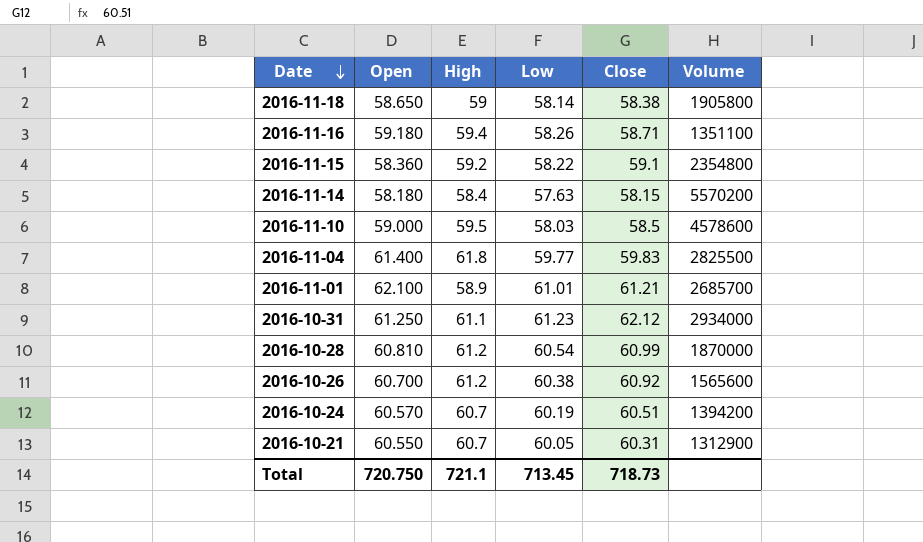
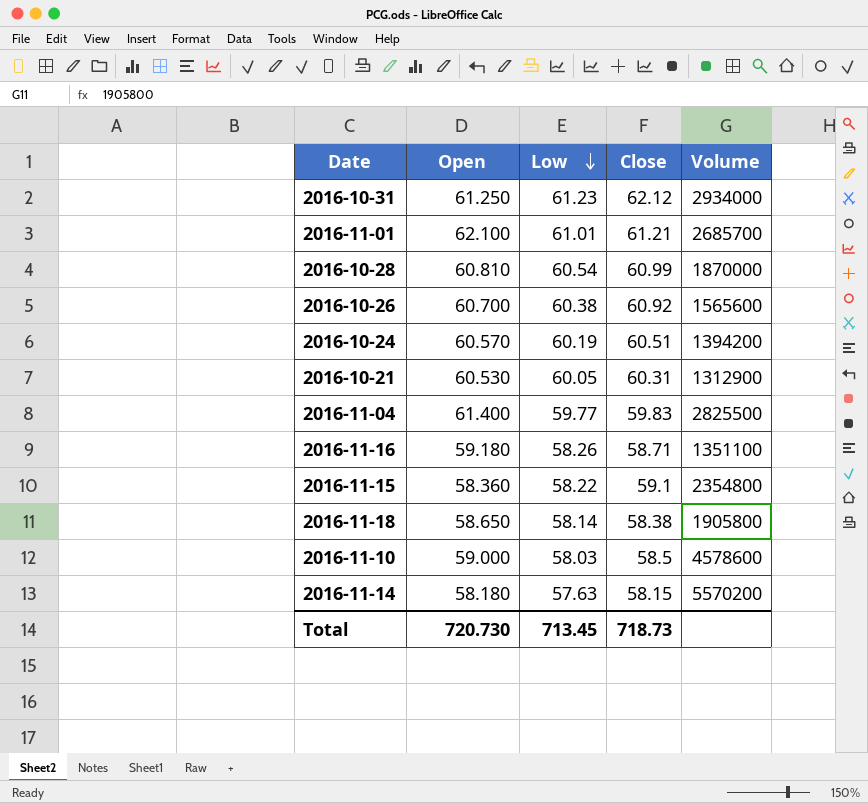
row order: Date descending -> Low descending
column High | position: 3 -> none
2016-10-21 | Open: 60.550 -> 60.530
Total | Open: 720.750 -> 720.730

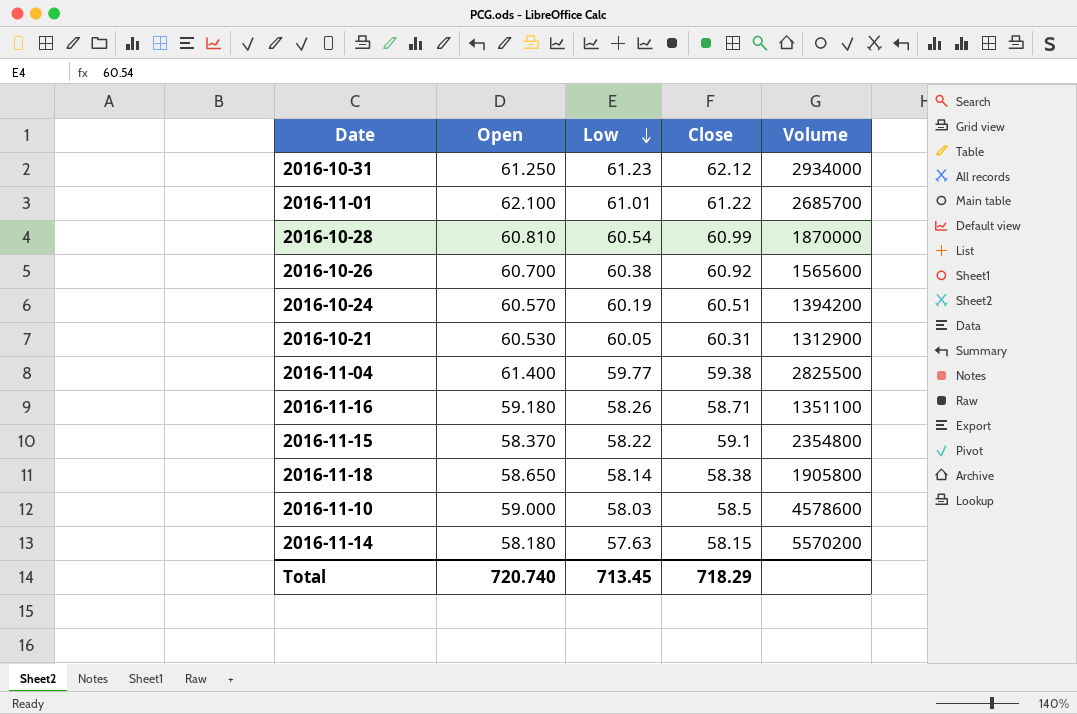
2016-11-01 | Close: 61.21 -> 61.22
2016-11-04 | Close: 59.83 -> 59.38
2016-11-15 | Open: 58.360 -> 58.370
Total | Open: 720.730 -> 720.740
Total | Close: 718.73 -> 718.29

